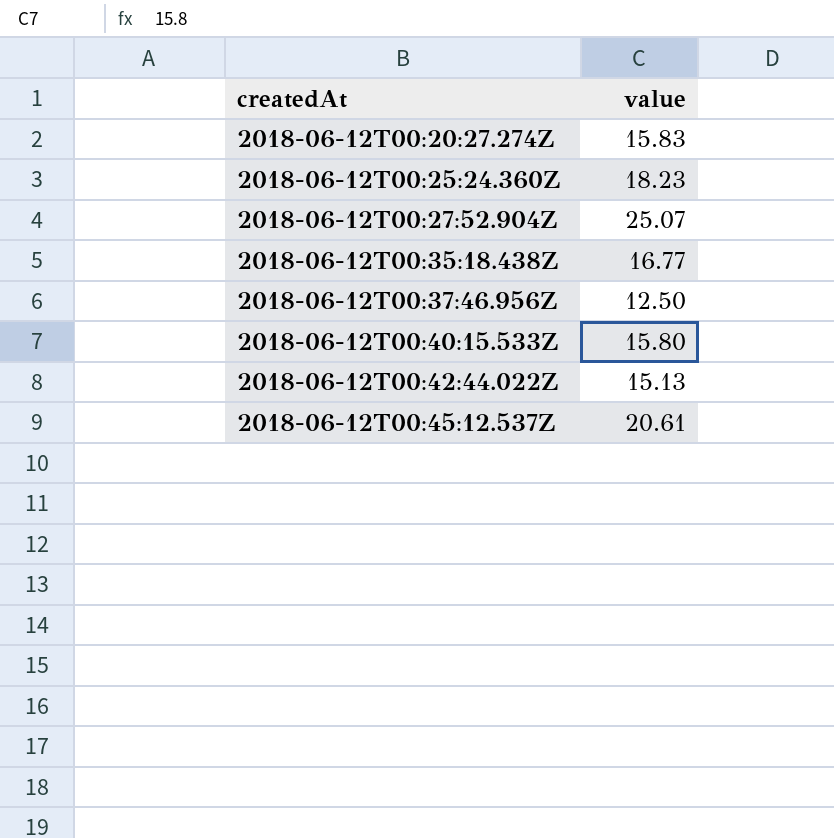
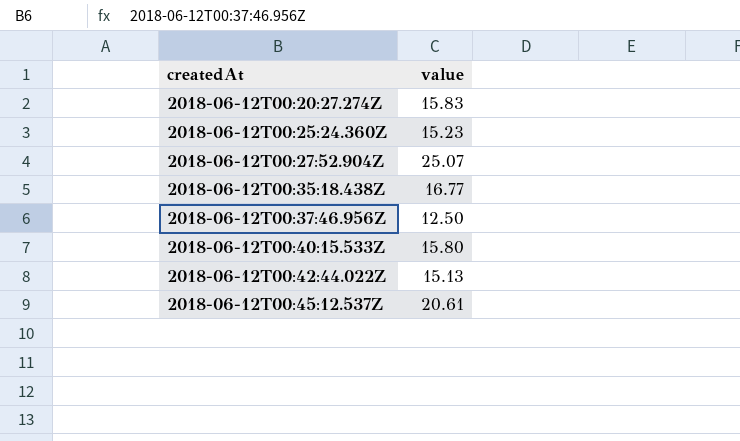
2018-06-12T00:25:24.360Z | value: 18.23 -> 15.23

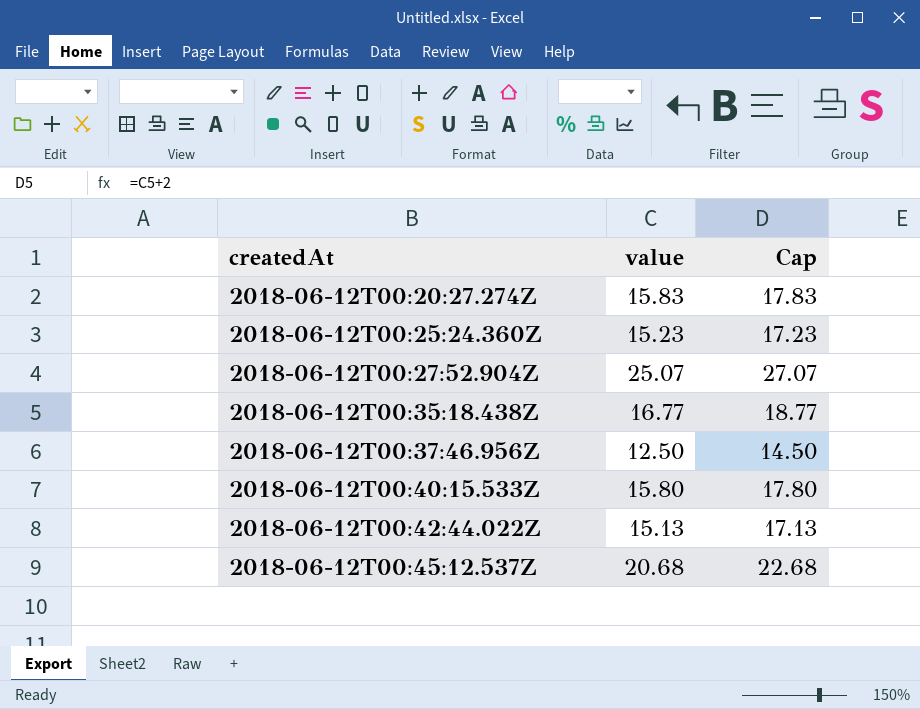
column Cap | formula: none -> [value] + 2
2018-06-12T00:45:12.537Z | value: 20.61 -> 20.68

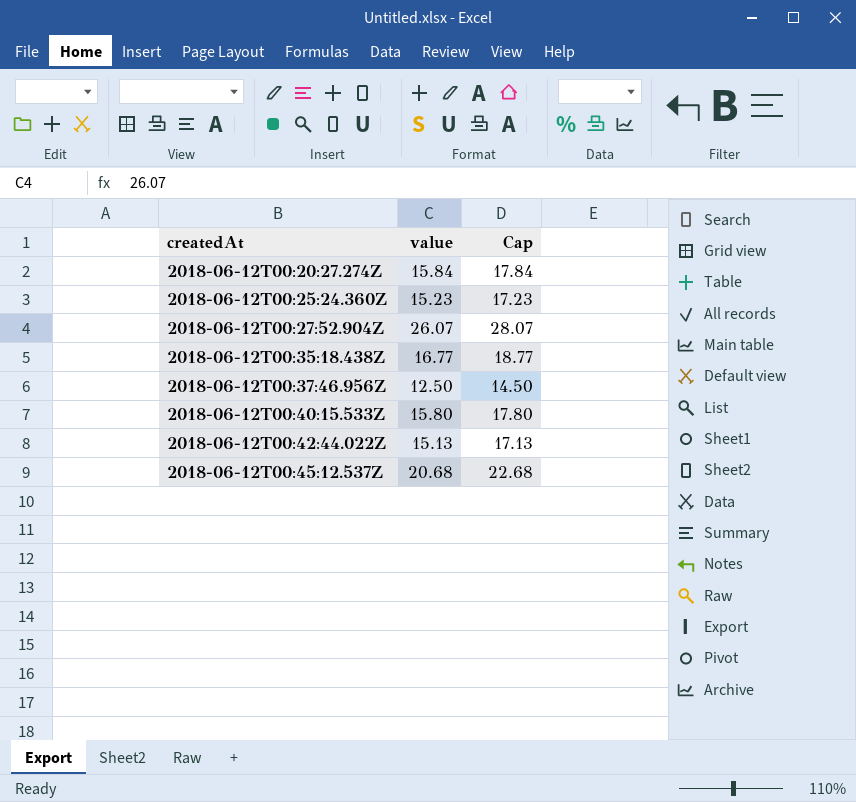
2018-06-12T00:20:27.274Z | value: 15.83 -> 15.84
2018-06-12T00:20:27.274Z | Cap: 17.83 -> 17.84
2018-06-12T00:27:52.904Z | value: 25.07 -> 26.07
2018-06-12T00:27:52.904Z | Cap: 27.07 -> 28.07

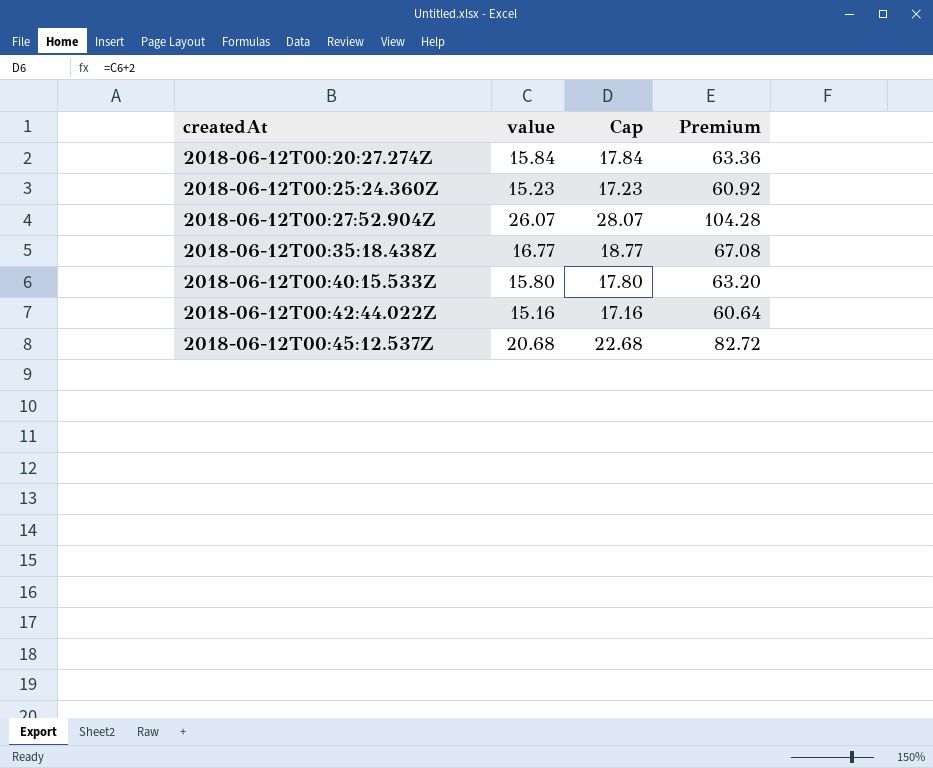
column Premium | formula: none -> [value] * 4
row 2018-06-12T00:37:46.956Z: 12.50 | 14.50 -> none
2018-06-12T00:42:44.022Z | value: 15.13 -> 15.16
2018-06-12T00:42:44.022Z | Cap: 17.13 -> 17.16

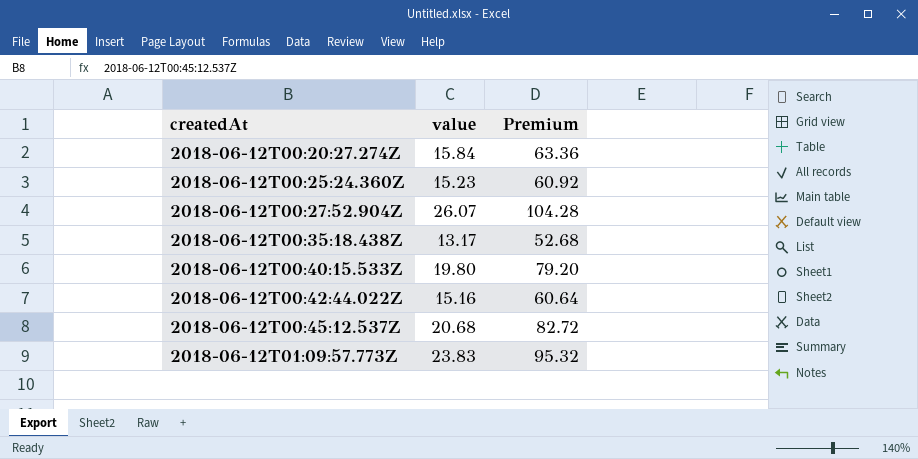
column Cap | formula: [value] + 2 -> none
2018-06-12T00:35:18.438Z | value: 16.77 -> 13.17
2018-06-12T00:35:18.438Z | Premium: 67.08 -> 52.68
2018-06-12T00:40:15.533Z | value: 15.80 -> 19.80
2018-06-12T00:40:15.533Z | Premium: 63.20 -> 79.20
row 2018-06-12T01:09:57.773Z: none -> 23.83 | 95.32

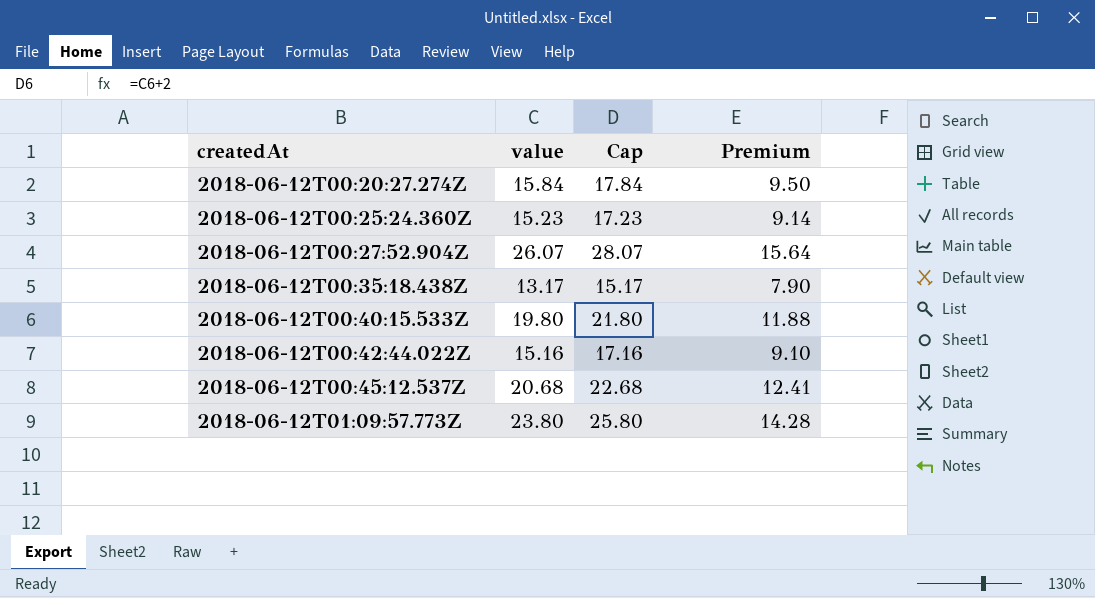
column Cap | formula: none -> [value] + 2
column Premium | formula: [value] * 4 -> [value] * 0.6
2018-06-12T01:09:57.773Z | value: 23.83 -> 23.80

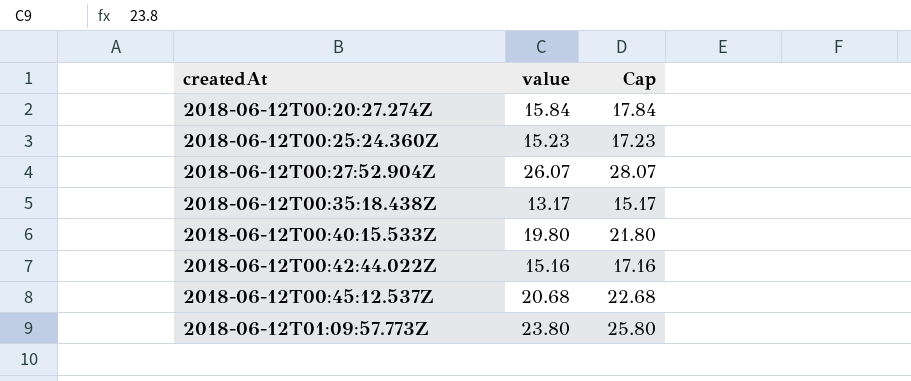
column Premium | formula: [value] * 0.6 -> none

